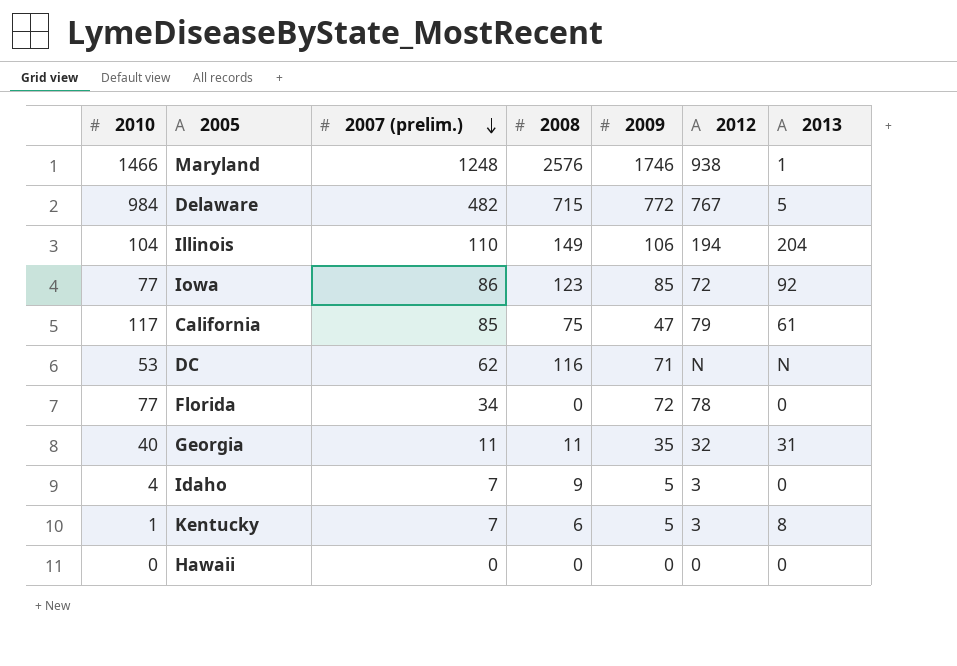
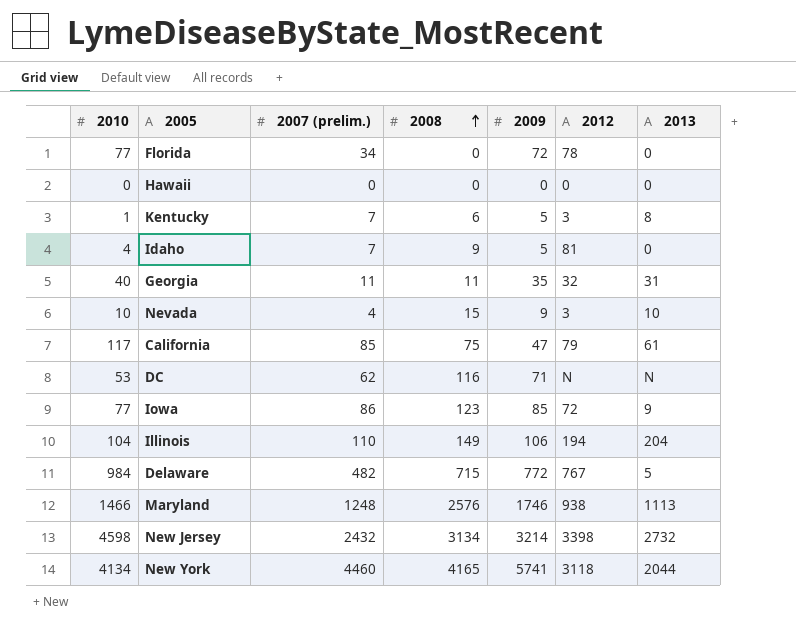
row order: 2007 (prelim.) descending -> 2008 ascending
Idaho | 2012: 3 -> 81
row Nevada: none -> 10 | 4 | 15 | 9 | 3 | 10
Iowa | 2013: 92 -> 9
Maryland | 2013: 1 -> 1113
row New Jersey: none -> 4598 | 2432 | 3134 | 3214 | 3398 | 2732
row New York: none -> 4134 | 4460 | 4165 | 5741 | 3118 | 2044

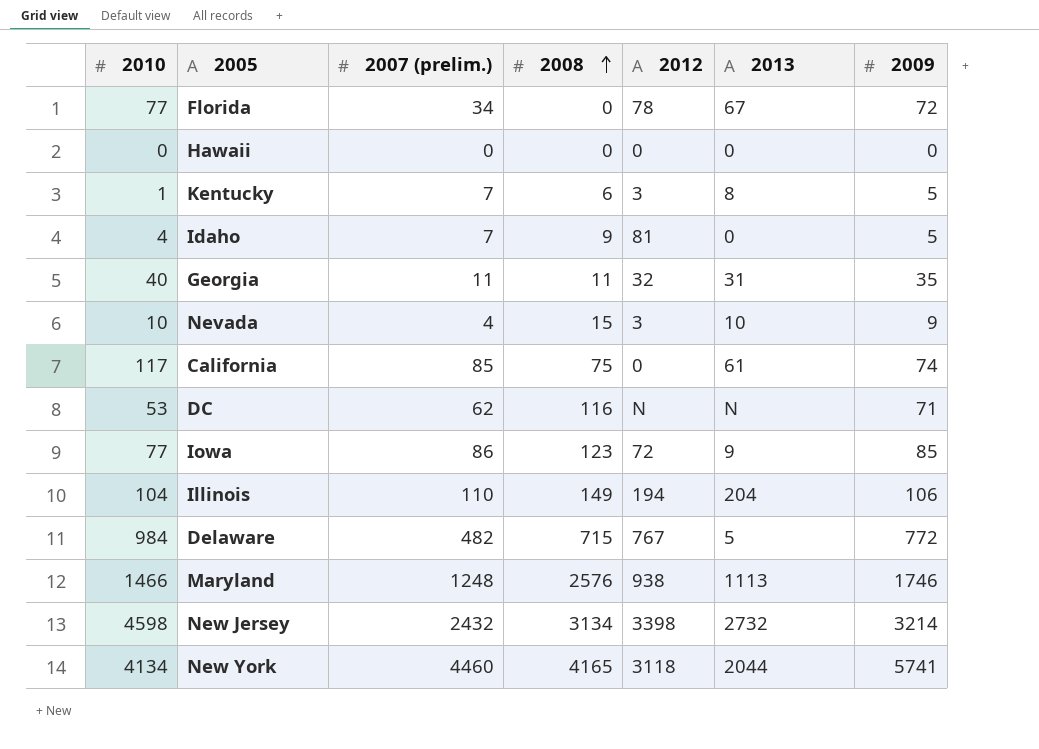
column 2009 | position: 5 -> 7
Florida | 2013: 0 -> 67
California | 2012: 79 -> 0
California | 2009: 47 -> 74

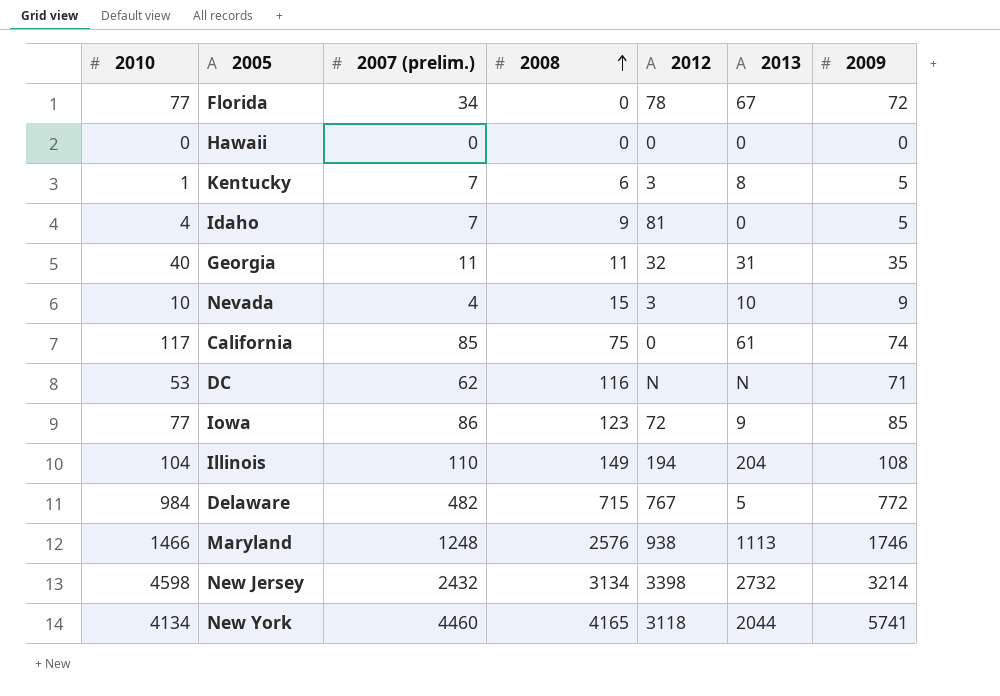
Illinois | 2009: 106 -> 108

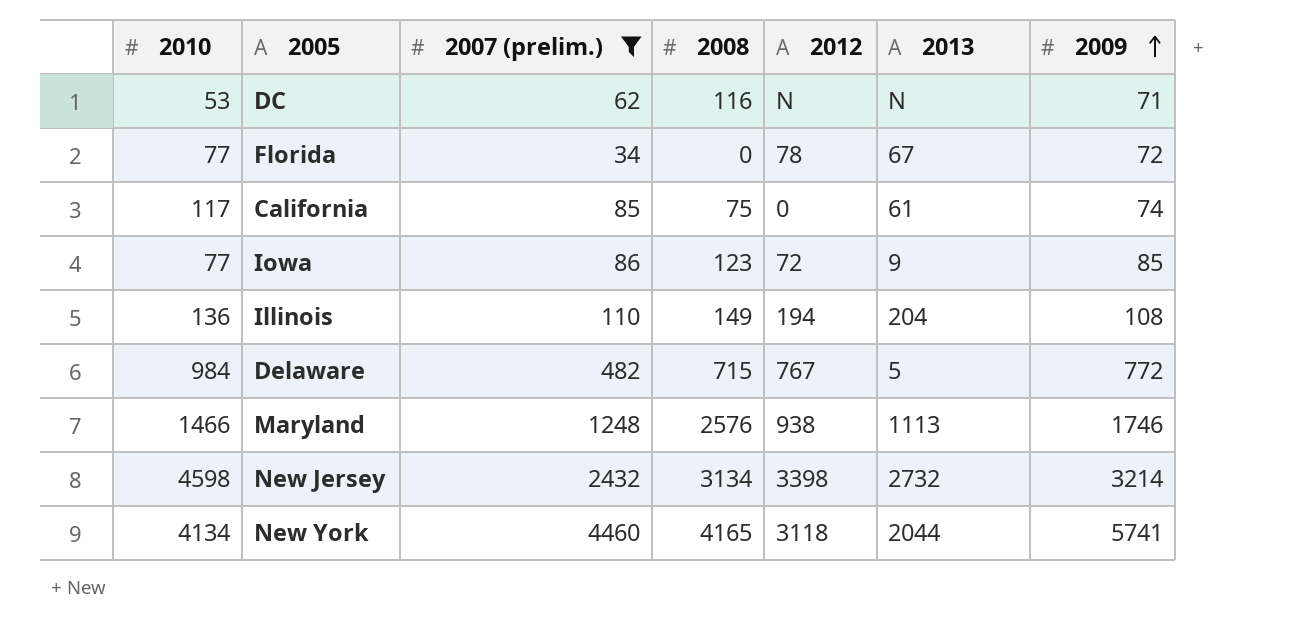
filter: none -> 2007 (prelim.) >= 34
row order: 2008 ascending -> 2009 ascending
Illinois | 2010: 104 -> 136

